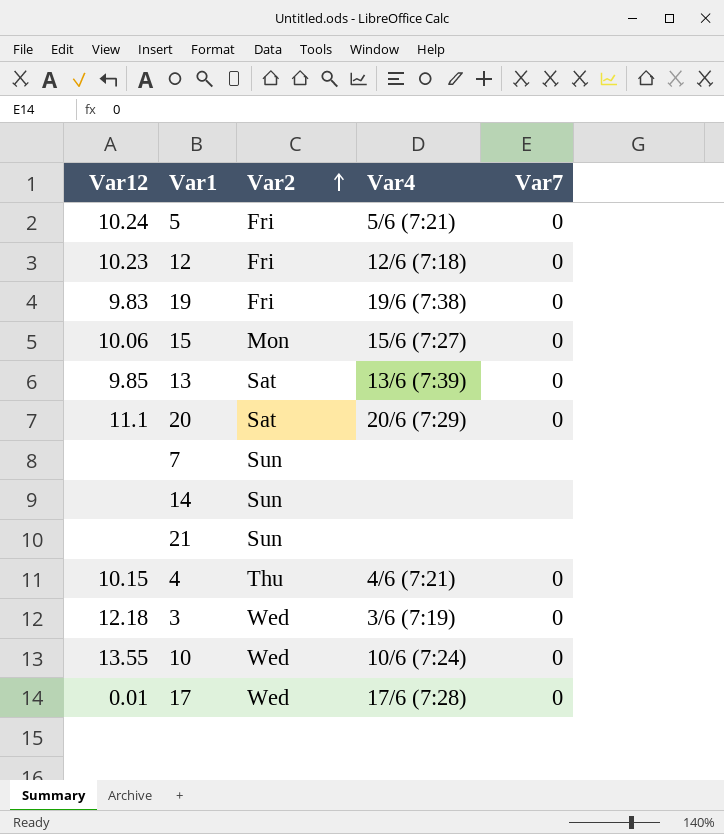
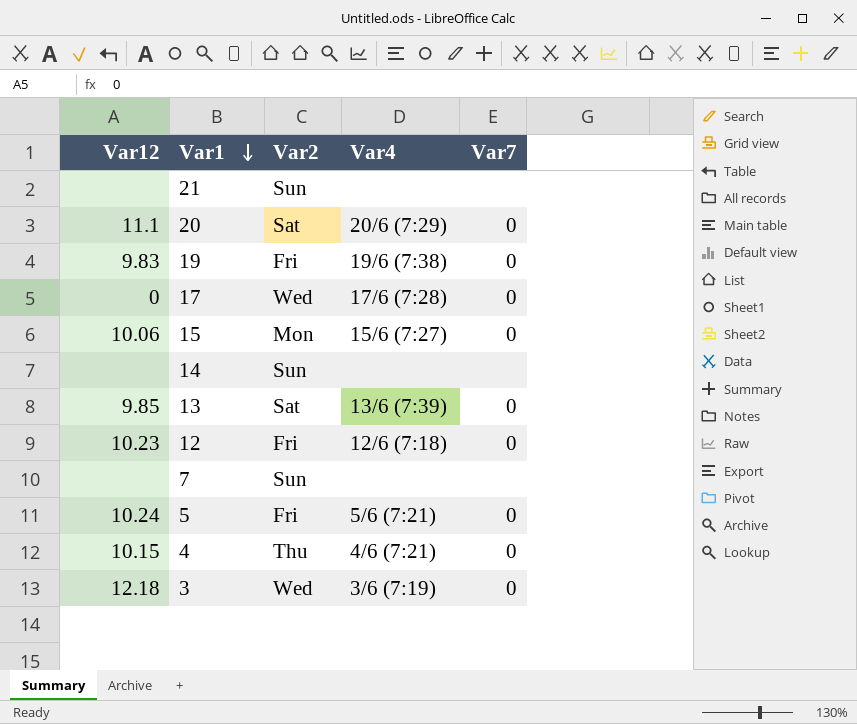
row order: Var2 ascending -> Var1 descending
row 10: 13.55 | Wed | 10/6 (7:24) | 0 -> none
17 | Var12: 0.01 -> 0

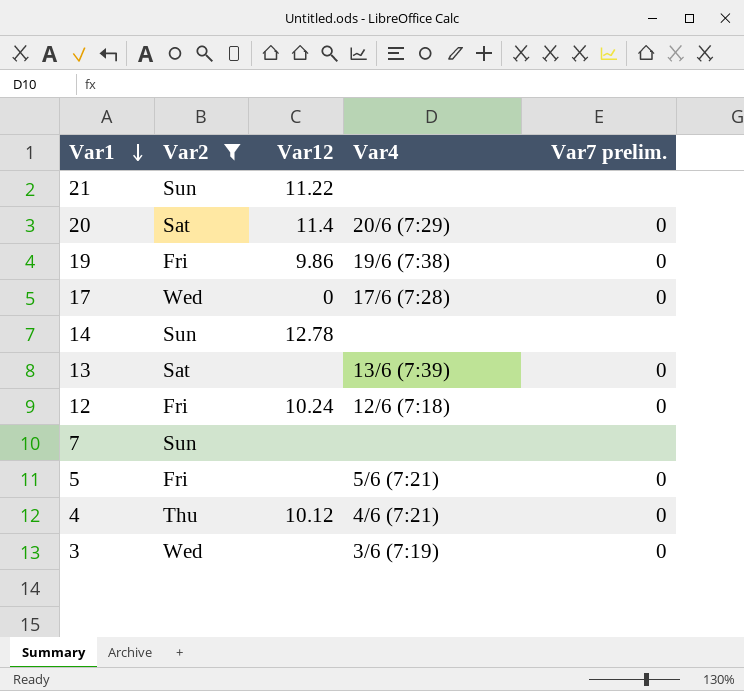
filter: none -> Var2 != Mon
column Var12 | position: 1 -> 3
column name: Var7 -> Var7 prelim.
21 | Var12: none -> 11.22
20 | Var12: 11.1 -> 11.4
19 | Var12: 9.83 -> 9.86
14 | Var12: none -> 12.78
13 | Var12: 9.85 -> none
12 | Var12: 10.23 -> 10.24
5 | Var12: 10.24 -> none
4 | Var12: 10.15 -> 10.12
3 | Var12: 12.18 -> none

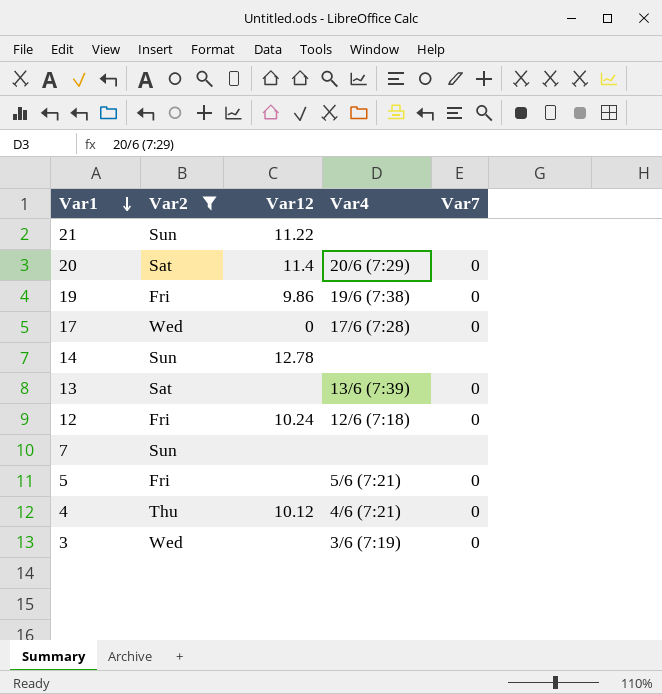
column name: Var7 prelim. -> Var7

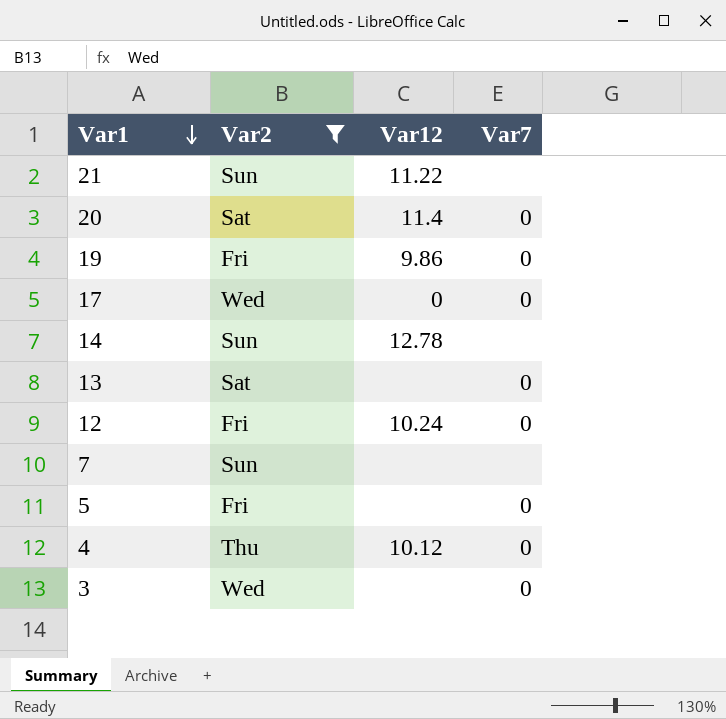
column Var4 | position: 4 -> none

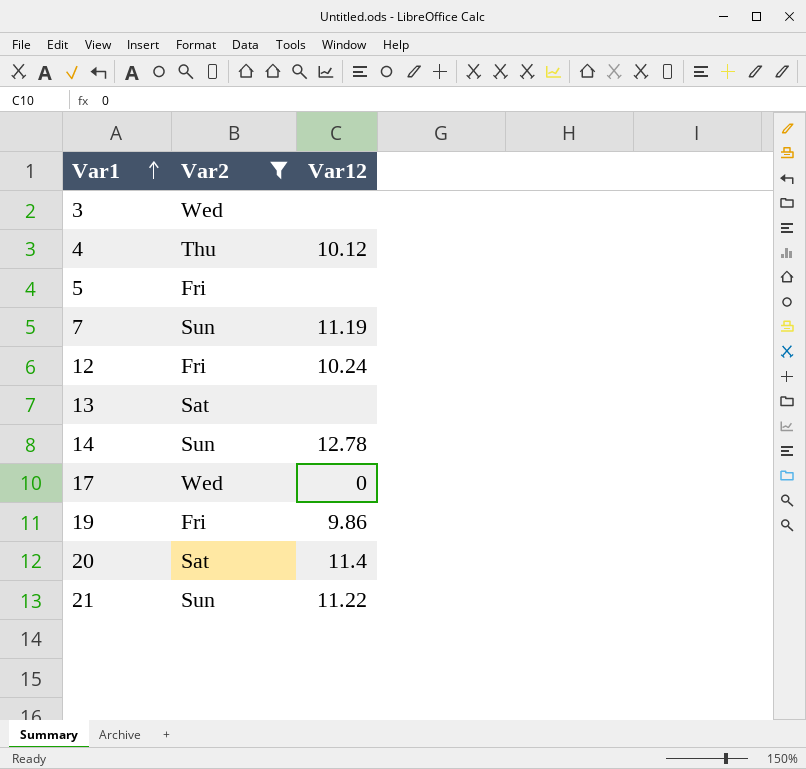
row order: Var1 descending -> Var1 ascending
column Var7 | position: 4 -> none
7 | Var12: none -> 11.19

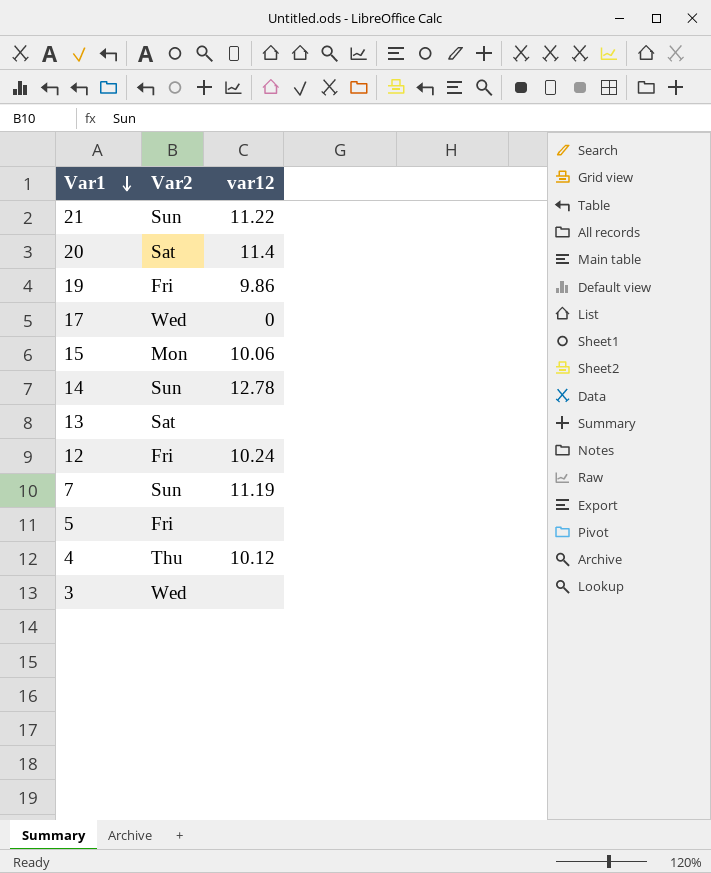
filter: Var2 != Mon -> none
row order: Var1 ascending -> Var1 descending
column name: Var12 -> var12

